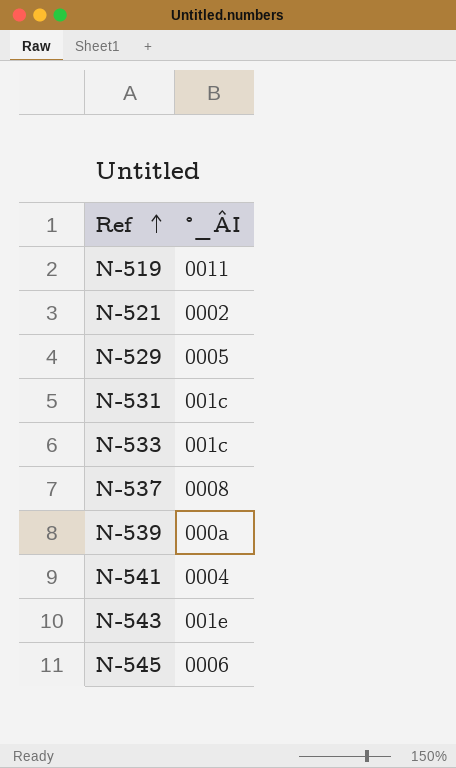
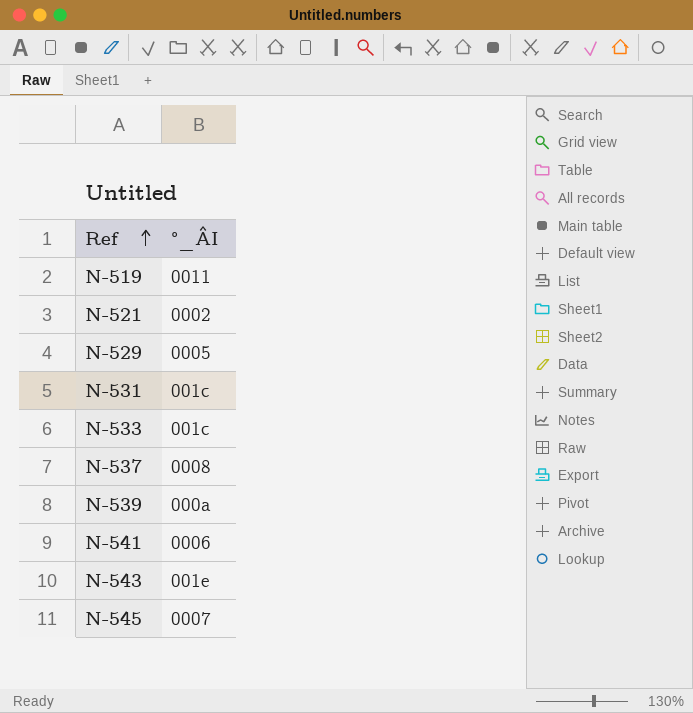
N-541 | °_ÂI: 0004 -> 0006
N-545 | °_ÂI: 0006 -> 0007

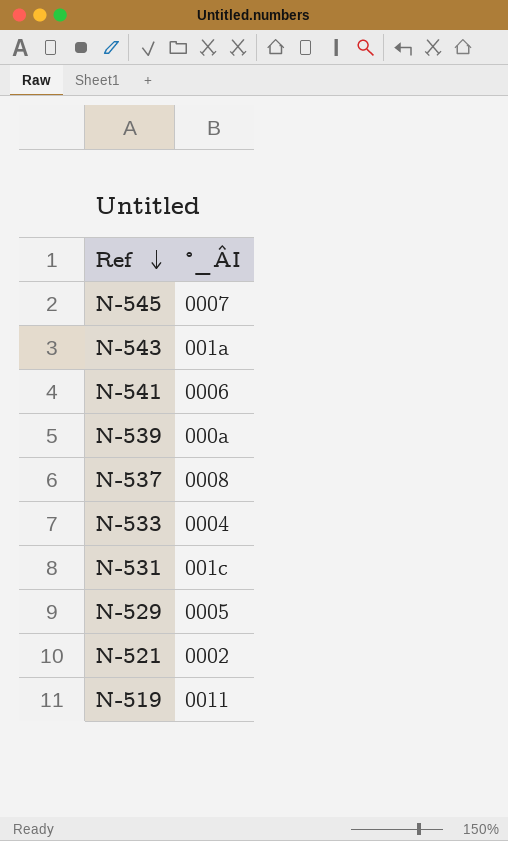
row order: Ref ascending -> Ref descending
N-543 | °_ÂI: 001e -> 001a
N-533 | °_ÂI: 001c -> 0004

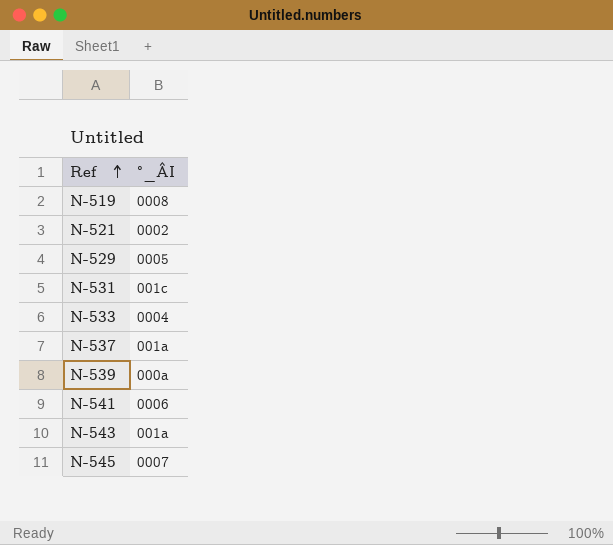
row order: Ref descending -> Ref ascending
N-519 | °_ÂI: 0011 -> 0008
N-537 | °_ÂI: 0008 -> 001a

